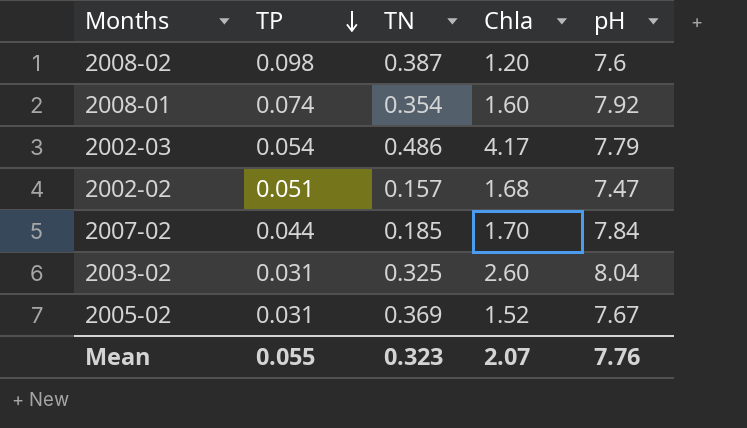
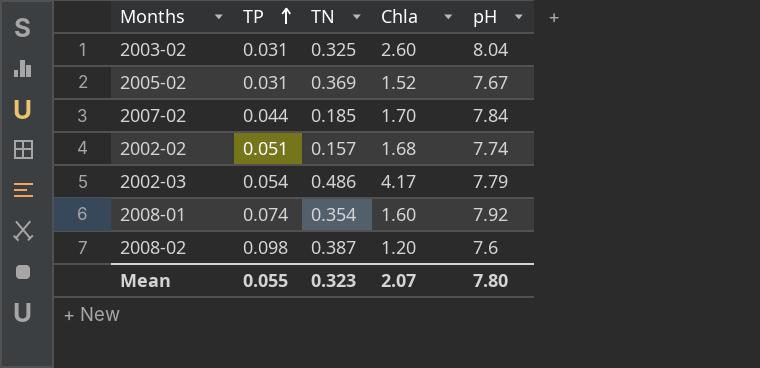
row order: TP descending -> TP ascending
2002-02 | pH: 7.47 -> 7.74
Mean | pH: 7.76 -> 7.80

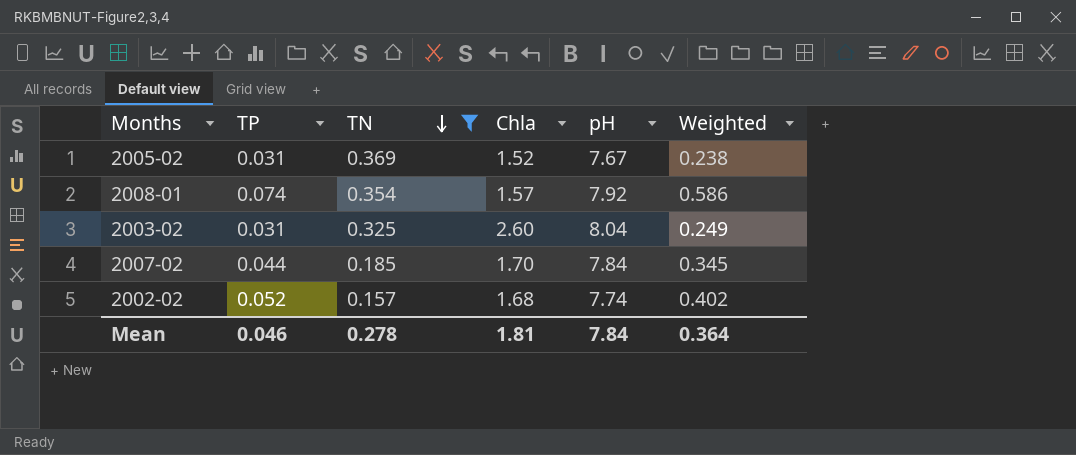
filter: none -> TN <= 0.369
row order: TP ascending -> TN descending
column Weighted | formula: none -> [TP] * [pH]
2008-01 | Chla: 1.60 -> 1.57
2002-02 | TP: 0.051 -> 0.052
Mean | TP: 0.055 -> 0.046
Mean | TN: 0.323 -> 0.278
Mean | Chla: 2.07 -> 1.81
Mean | pH: 7.80 -> 7.84

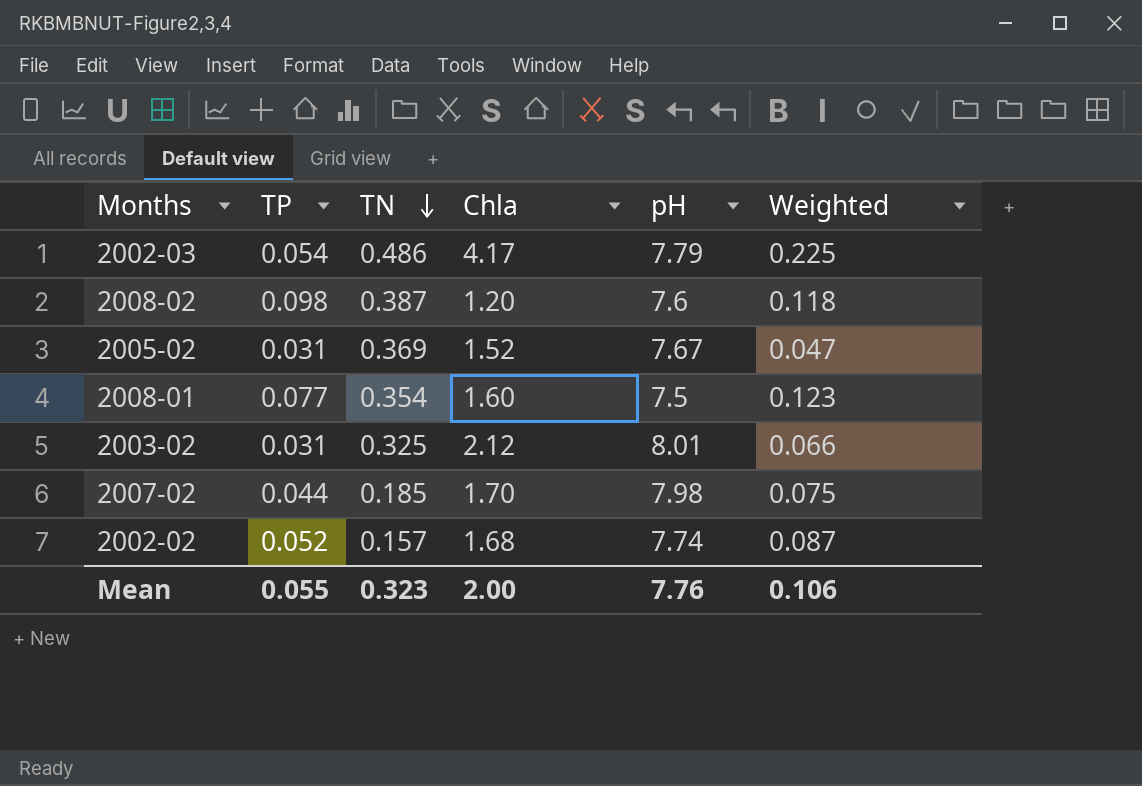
filter: TN <= 0.369 -> none
column Weighted | formula: [TP] * [pH] -> [TP] * [Chla]
2008-01 | TP: 0.074 -> 0.077
2008-01 | Chla: 1.57 -> 1.60
2008-01 | pH: 7.92 -> 7.5
2003-02 | Chla: 2.60 -> 2.12
2003-02 | pH: 8.04 -> 8.01
2007-02 | pH: 7.84 -> 7.98
Mean | TP: 0.046 -> 0.055
Mean | TN: 0.278 -> 0.323
Mean | Chla: 1.81 -> 2.00
Mean | pH: 7.84 -> 7.76
Mean | Weighted: 0.364 -> 0.106

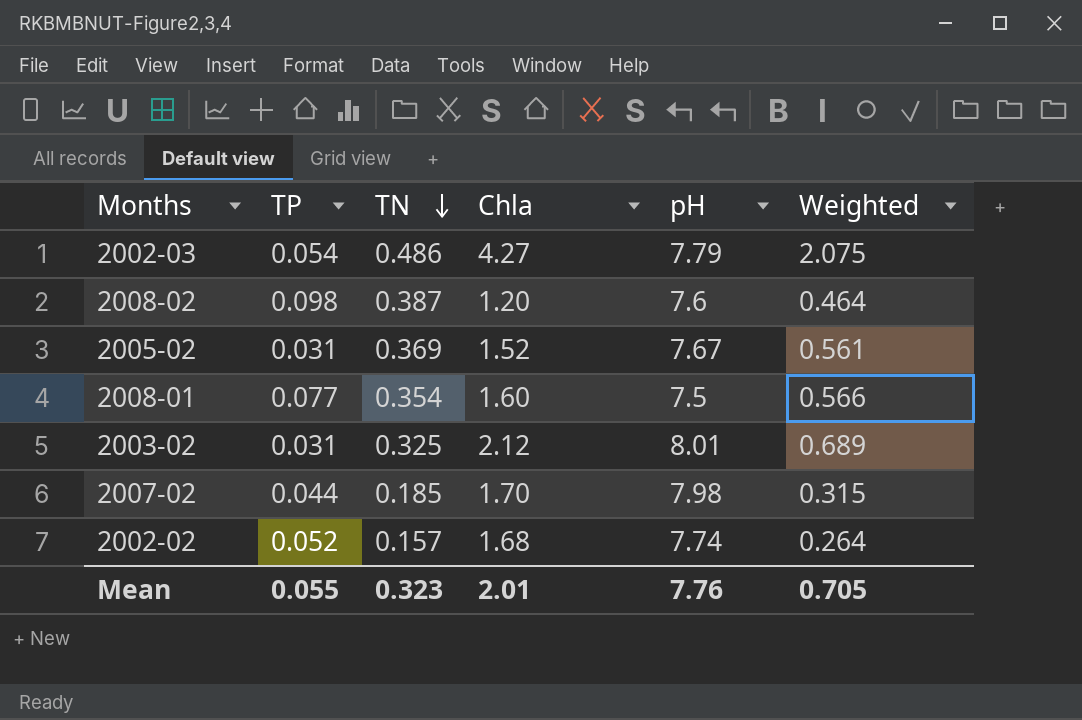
column Weighted | formula: [TP] * [Chla] -> [TN] * [Chla]
2002-03 | Chla: 4.17 -> 4.27
Mean | Chla: 2.00 -> 2.01
Mean | Weighted: 0.106 -> 0.705

